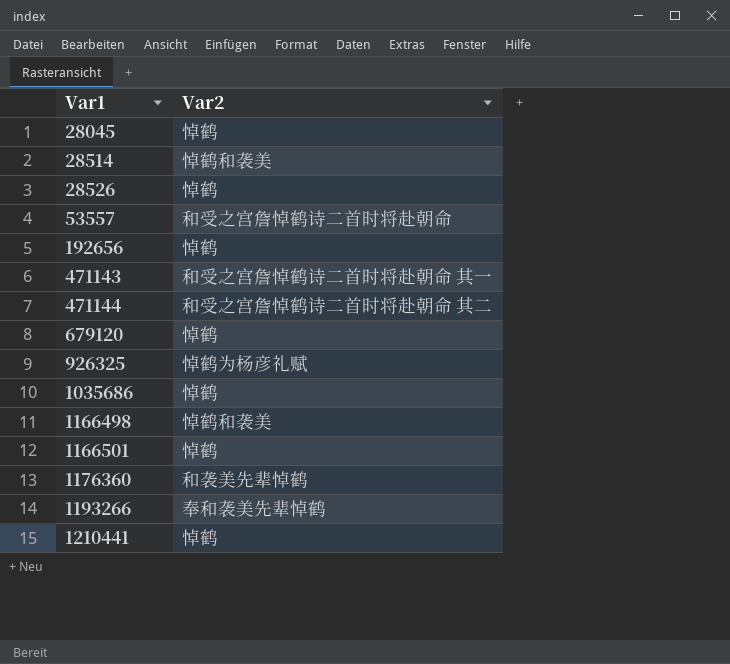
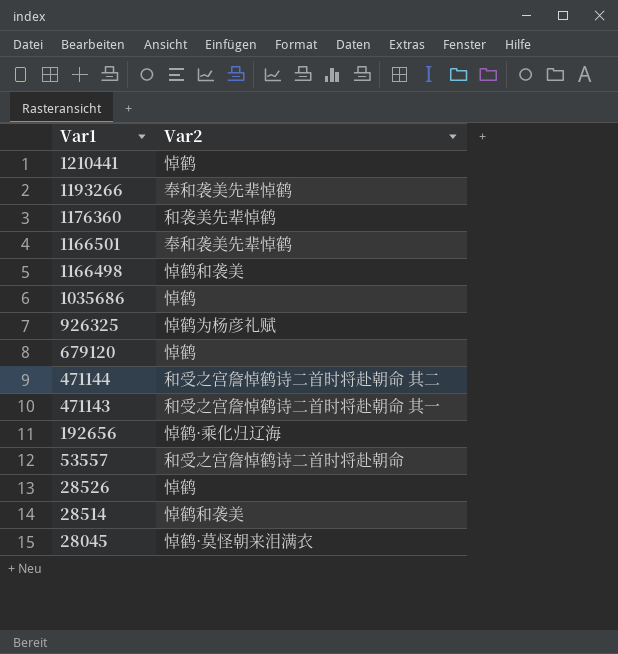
row order: Var1 ascending -> Var1 descending
1166501 | Var2: 悼鹤 -> 奉和袭美先辈悼鹤
192656 | Var2: 悼鹤 -> 悼鹤·乘化归辽海
28045 | Var2: 悼鹤 -> 悼鹤·莫怪朝来泪满衣

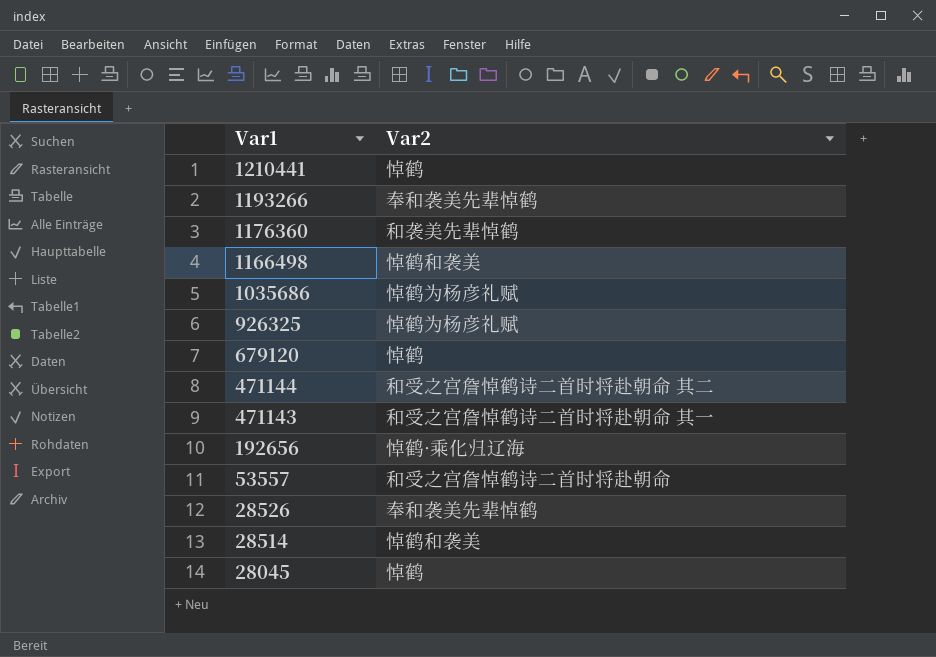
row 1166501: 奉和袭美先辈悼鹤 -> none
1035686 | Var2: 悼鹤 -> 悼鹤为杨彦礼赋
28526 | Var2: 悼鹤 -> 奉和袭美先辈悼鹤
28045 | Var2: 悼鹤·莫怪朝来泪满衣 -> 悼鹤

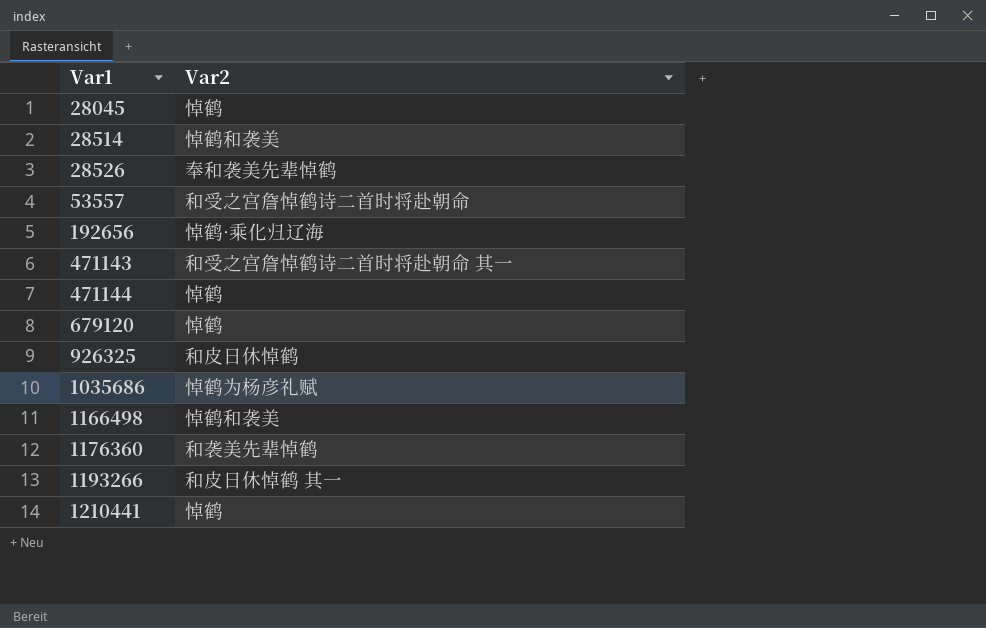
row order: Var1 descending -> Var1 ascending
471144 | Var2: 和受之宫詹悼鹤诗二首时将赴朝命 其二 -> 悼鹤
926325 | Var2: 悼鹤为杨彦礼赋 -> 和皮日休悼鹤
1193266 | Var2: 奉和袭美先辈悼鹤 -> 和皮日休悼鹤 其一

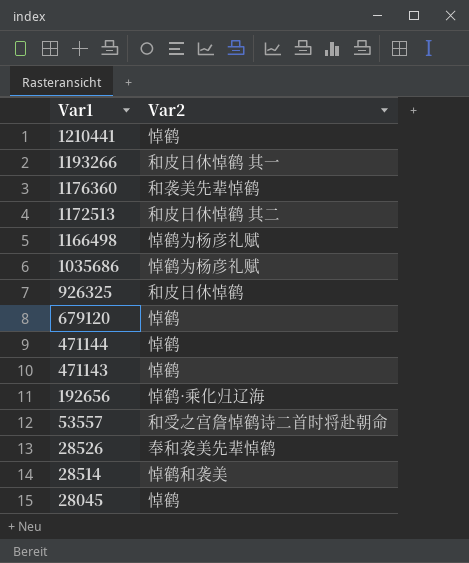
row order: Var1 ascending -> Var1 descending
row 1172513: none -> 和皮日休悼鹤 其二
1166498 | Var2: 悼鹤和袭美 -> 悼鹤为杨彦礼赋
471143 | Var2: 和受之宫詹悼鹤诗二首时将赴朝命 其一 -> 悼鹤

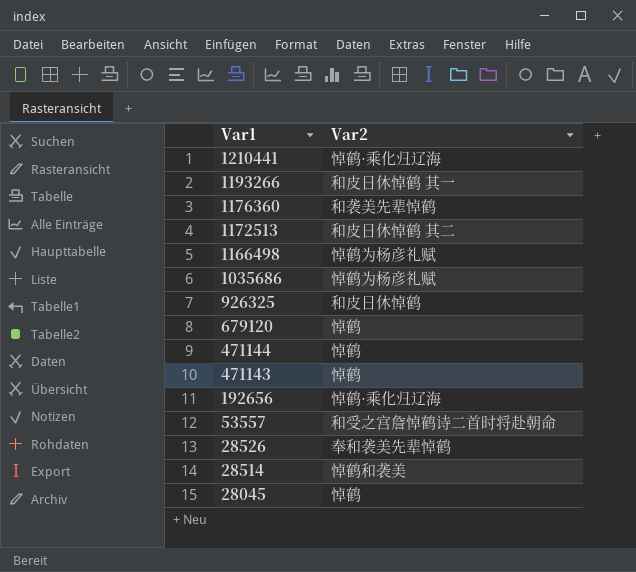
1210441 | Var2: 悼鹤 -> 悼鹤·乘化归辽海

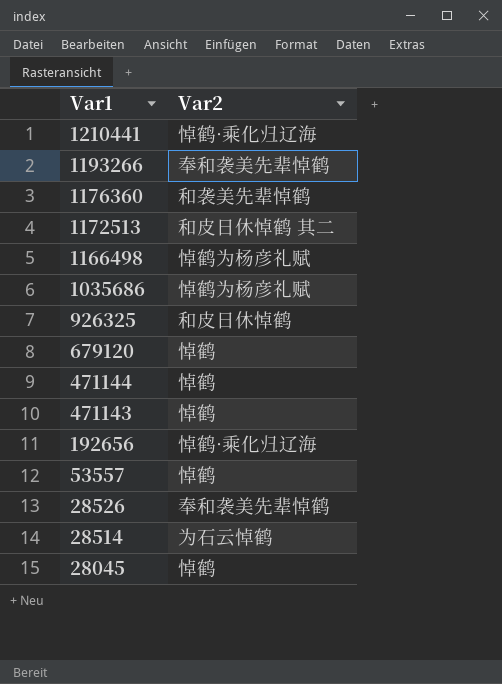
1193266 | Var2: 和皮日休悼鹤 其一 -> 奉和袭美先辈悼鹤
53557 | Var2: 和受之宫詹悼鹤诗二首时将赴朝命 -> 悼鹤
28514 | Var2: 悼鹤和袭美 -> 为石云悼鹤

